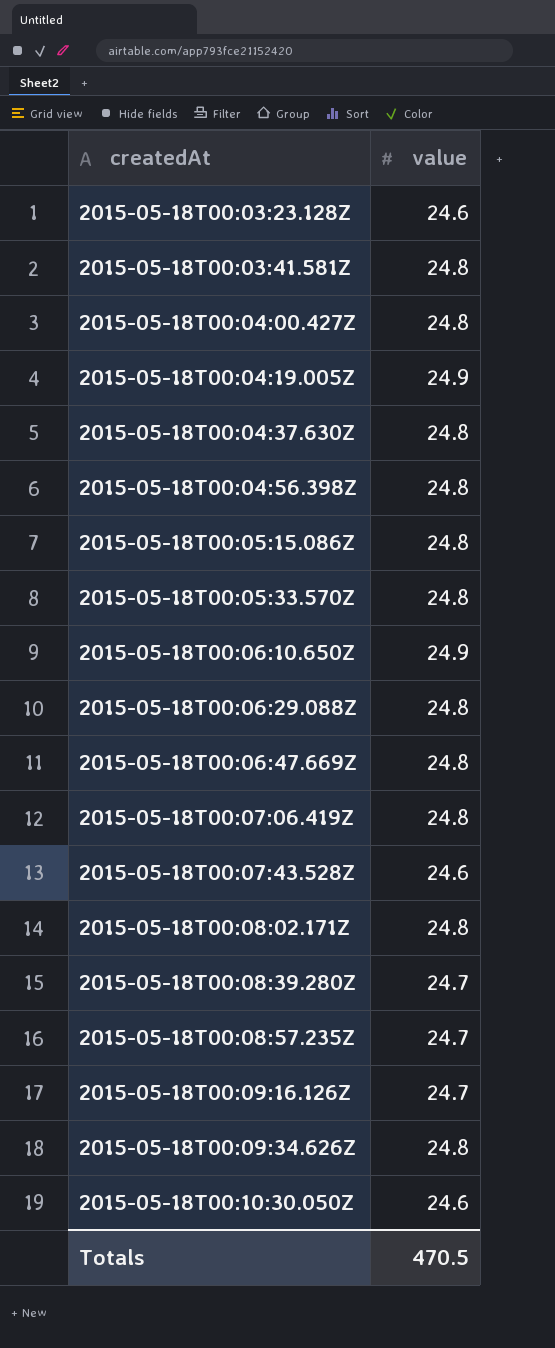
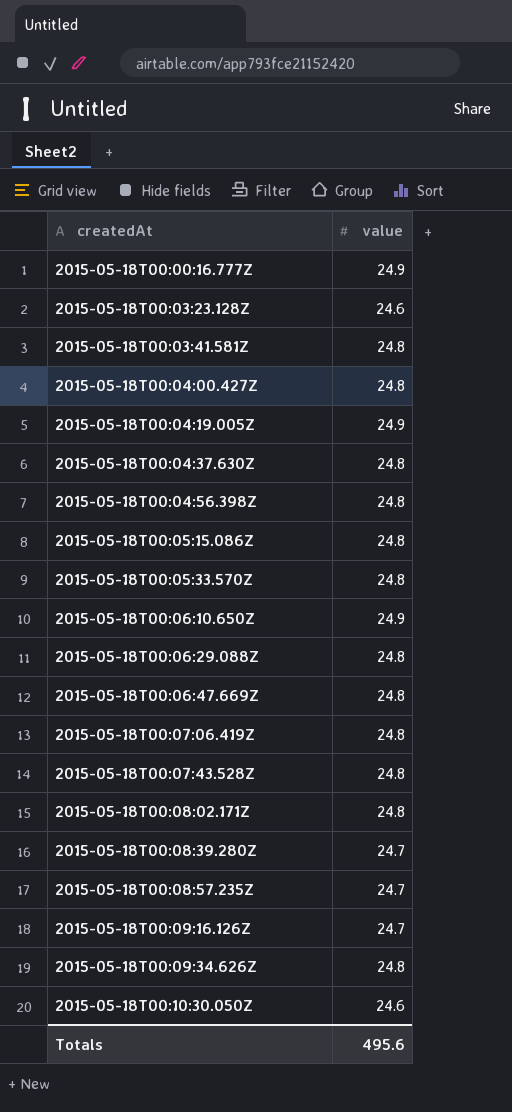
row 2015-05-18T00:00:16.777Z: none -> 24.9
2015-05-18T00:07:43.528Z | value: 24.6 -> 24.8
Totals | value: 470.5 -> 495.6

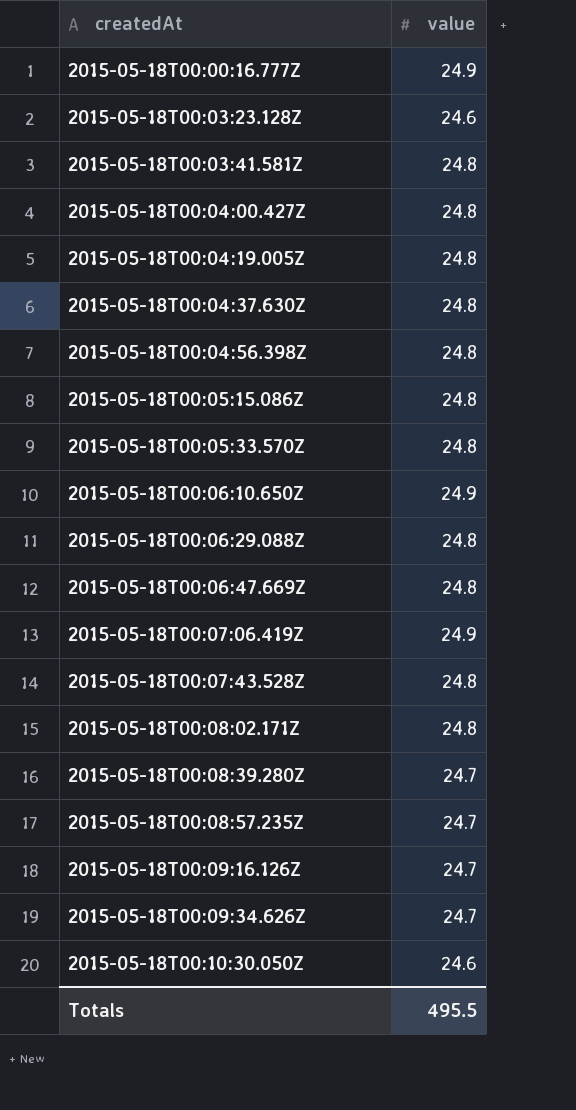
2015-05-18T00:04:19.005Z | value: 24.9 -> 24.8
2015-05-18T00:07:06.419Z | value: 24.8 -> 24.9
2015-05-18T00:09:34.626Z | value: 24.8 -> 24.7
Totals | value: 495.6 -> 495.5

